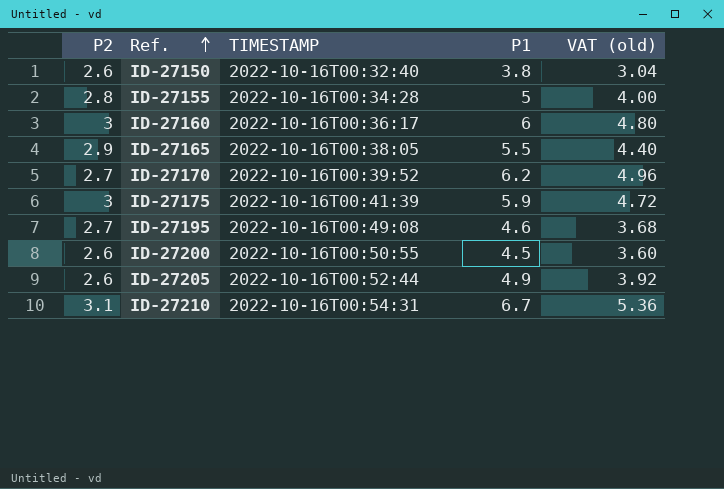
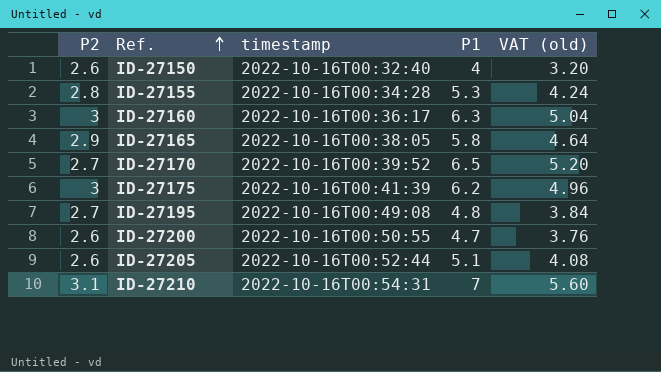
column name: TIMESTAMP -> timestamp
ID-27150 | P1: 3.8 -> 4
ID-27150 | VAT (old): 3.04 -> 3.20
ID-27155 | P1: 5 -> 5.3
ID-27155 | VAT (old): 4.00 -> 4.24
ID-27160 | P1: 6 -> 6.3
ID-27160 | VAT (old): 4.80 -> 5.04
ID-27165 | P1: 5.5 -> 5.8
ID-27165 | VAT (old): 4.40 -> 4.64
ID-27170 | P1: 6.2 -> 6.5
ID-27170 | VAT (old): 4.96 -> 5.20
ID-27175 | P1: 5.9 -> 6.2
ID-27175 | VAT (old): 4.72 -> 4.96
ID-27195 | P1: 4.6 -> 4.8
ID-27195 | VAT (old): 3.68 -> 3.84
ID-27200 | P1: 4.5 -> 4.7
ID-27200 | VAT (old): 3.60 -> 3.76
ID-27205 | P1: 4.9 -> 5.1
ID-27205 | VAT (old): 3.92 -> 4.08
ID-27210 | P1: 6.7 -> 7
ID-27210 | VAT (old): 5.36 -> 5.60

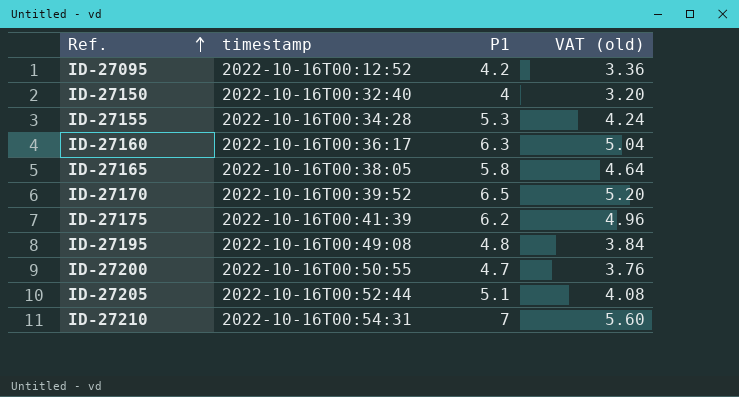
column P2 | position: 1 -> none
row ID-27095: none -> 2022-10-16T00:12:52 | 4.2 | 3.36

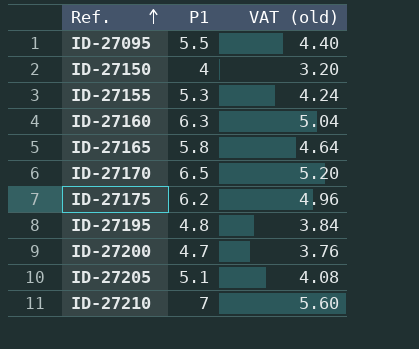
column timestamp | position: 2 -> none
ID-27095 | P1: 4.2 -> 5.5
ID-27095 | VAT (old): 3.36 -> 4.40

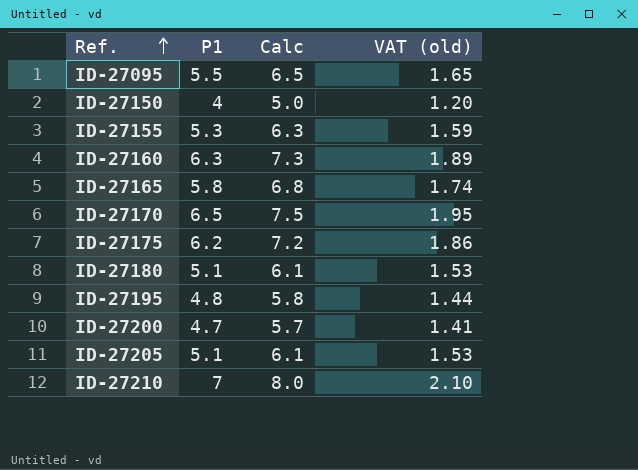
column Calc | formula: none -> [P1] + 1
column VAT (old) | formula: [P1] * 0.8 -> [P1] * 0.3
row ID-27180: none -> 5.1 | 6.1 | 1.53

